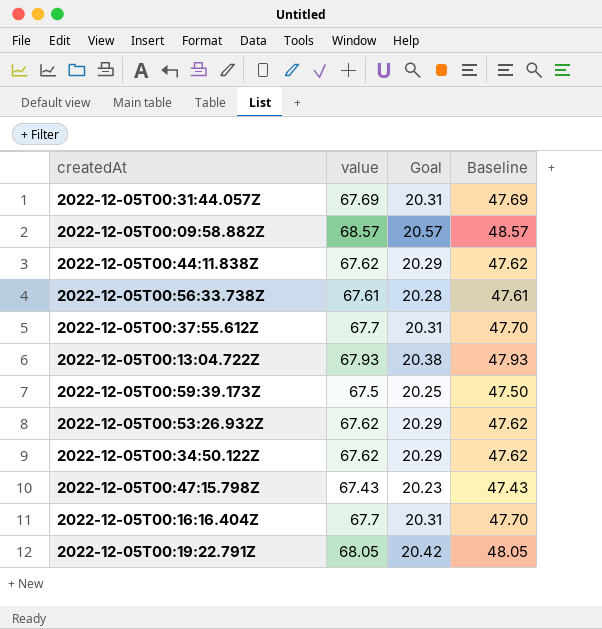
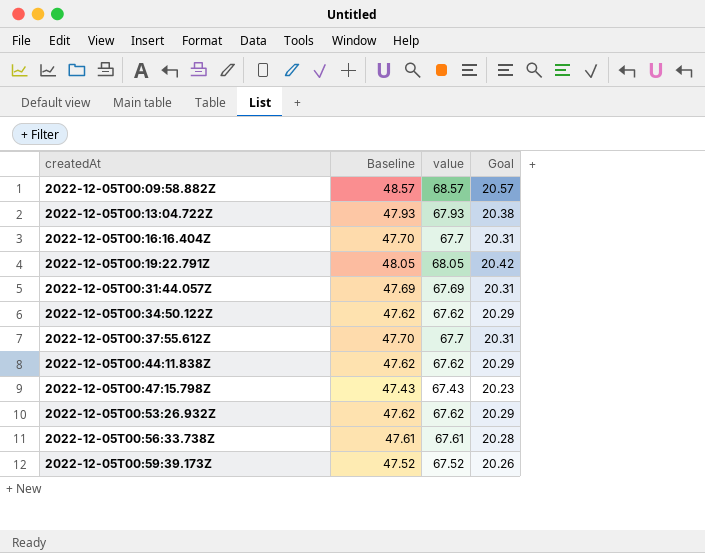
row order: none -> createdAt ascending
column Baseline | position: 4 -> 2
2022-12-05T00:59:39.173Z | Baseline: 47.50 -> 47.52
2022-12-05T00:59:39.173Z | value: 67.5 -> 67.52
2022-12-05T00:59:39.173Z | Goal: 20.25 -> 20.26

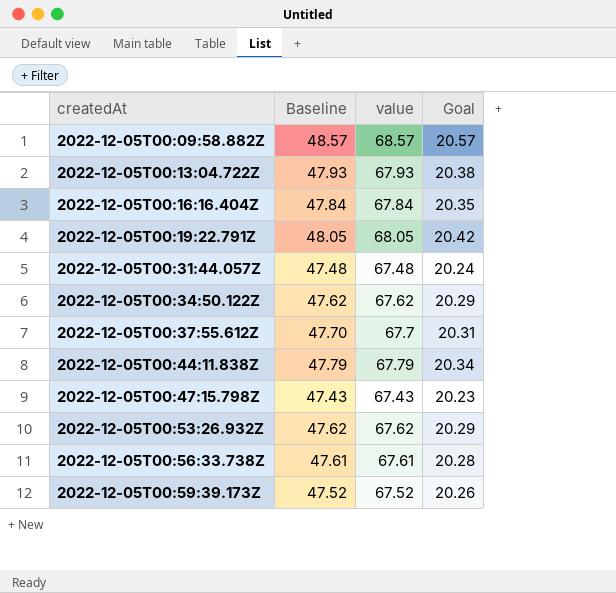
2022-12-05T00:16:16.404Z | Baseline: 47.70 -> 47.84
2022-12-05T00:16:16.404Z | value: 67.7 -> 67.84
2022-12-05T00:16:16.404Z | Goal: 20.31 -> 20.35
2022-12-05T00:31:44.057Z | Baseline: 47.69 -> 47.48
2022-12-05T00:31:44.057Z | value: 67.69 -> 67.48
2022-12-05T00:31:44.057Z | Goal: 20.31 -> 20.24
2022-12-05T00:44:11.838Z | Baseline: 47.62 -> 47.79
2022-12-05T00:44:11.838Z | value: 67.62 -> 67.79
2022-12-05T00:44:11.838Z | Goal: 20.29 -> 20.34

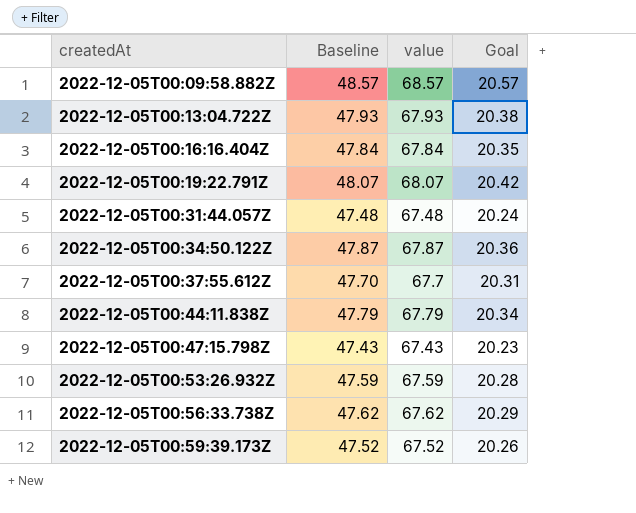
2022-12-05T00:19:22.791Z | Baseline: 48.05 -> 48.07
2022-12-05T00:19:22.791Z | value: 68.05 -> 68.07
2022-12-05T00:34:50.122Z | Baseline: 47.62 -> 47.87
2022-12-05T00:34:50.122Z | value: 67.62 -> 67.87
2022-12-05T00:34:50.122Z | Goal: 20.29 -> 20.36
2022-12-05T00:53:26.932Z | Baseline: 47.62 -> 47.59
2022-12-05T00:53:26.932Z | value: 67.62 -> 67.59
2022-12-05T00:53:26.932Z | Goal: 20.29 -> 20.28
2022-12-05T00:56:33.738Z | Baseline: 47.61 -> 47.62
2022-12-05T00:56:33.738Z | value: 67.61 -> 67.62
2022-12-05T00:56:33.738Z | Goal: 20.28 -> 20.29

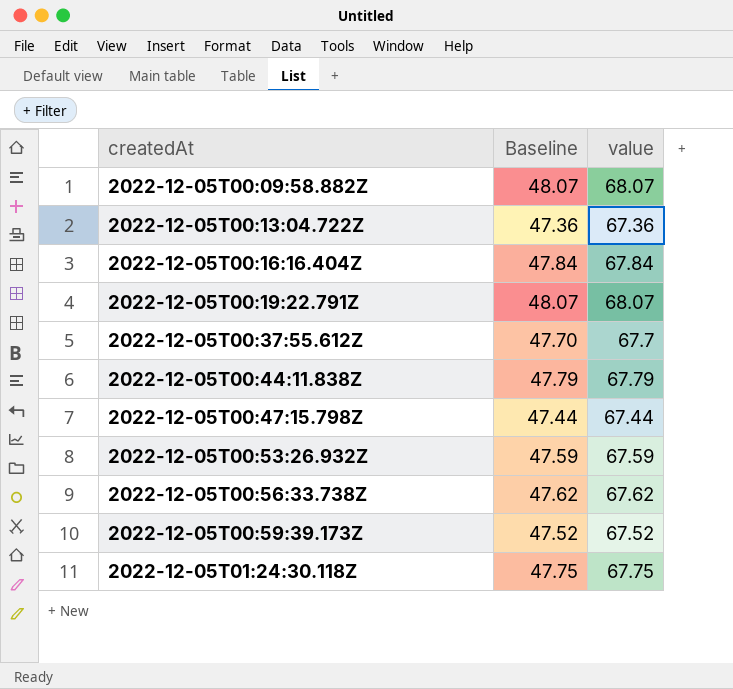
column Goal | formula: [value] * 0.3 -> none
row 2022-12-05T00:31:44.057Z: 47.48 | 67.48 | 20.24 -> none
row 2022-12-05T00:34:50.122Z: 47.87 | 67.87 | 20.36 -> none
2022-12-05T00:09:58.882Z | Baseline: 48.57 -> 48.07
2022-12-05T00:09:58.882Z | value: 68.57 -> 68.07
2022-12-05T00:13:04.722Z | Baseline: 47.93 -> 47.36
2022-12-05T00:13:04.722Z | value: 67.93 -> 67.36
2022-12-05T00:47:15.798Z | Baseline: 47.43 -> 47.44
2022-12-05T00:47:15.798Z | value: 67.43 -> 67.44
row 2022-12-05T01:24:30.118Z: none -> 47.75 | 67.75

